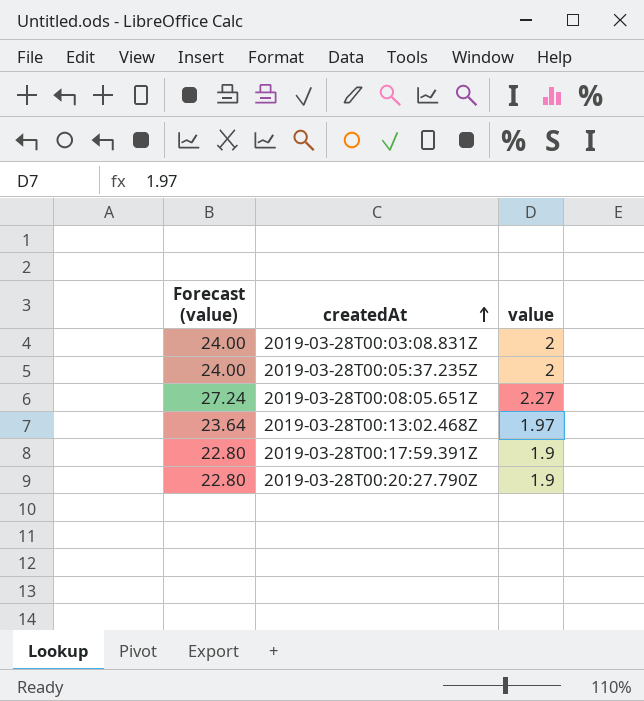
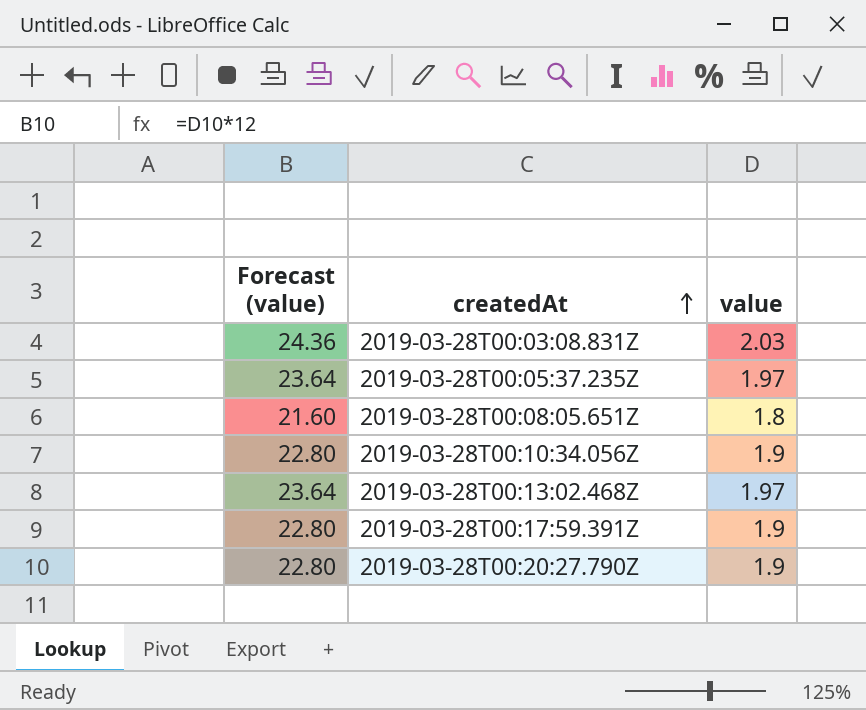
2019-03-28T00:03:08.831Z | Forecast (value): 24.00 -> 24.36
2019-03-28T00:03:08.831Z | value: 2 -> 2.03
2019-03-28T00:05:37.235Z | Forecast (value): 24.00 -> 23.64
2019-03-28T00:05:37.235Z | value: 2 -> 1.97
2019-03-28T00:08:05.651Z | Forecast (value): 27.24 -> 21.60
2019-03-28T00:08:05.651Z | value: 2.27 -> 1.8
row 2019-03-28T00:10:34.056Z: none -> 22.80 | 1.9

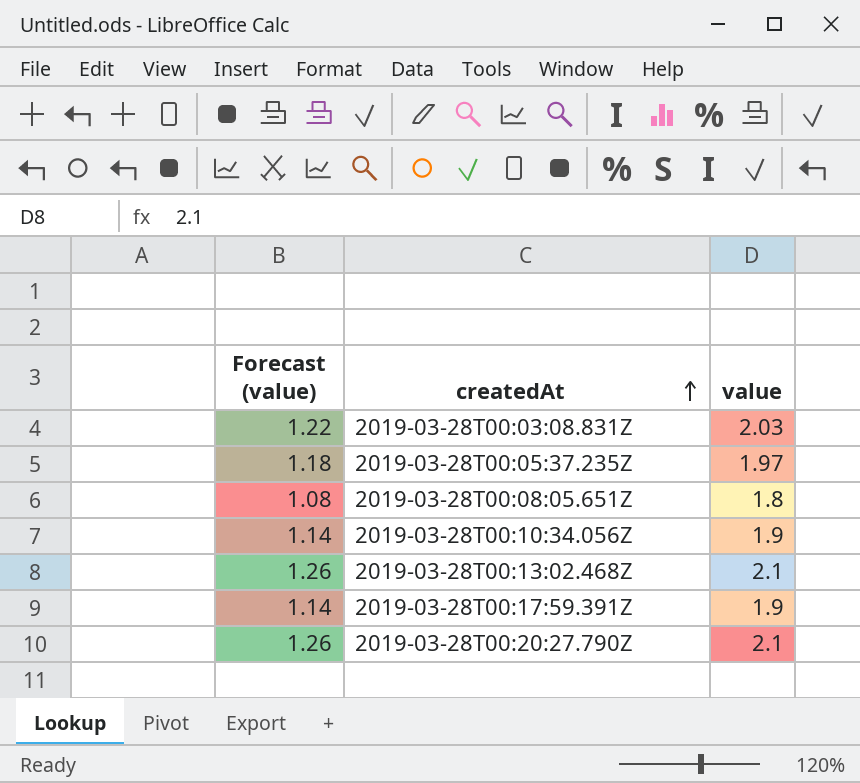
column Forecast (value) | formula: [value] * 12 -> [value] * 0.6
2019-03-28T00:13:02.468Z | value: 1.97 -> 2.1
2019-03-28T00:20:27.790Z | value: 1.9 -> 2.1

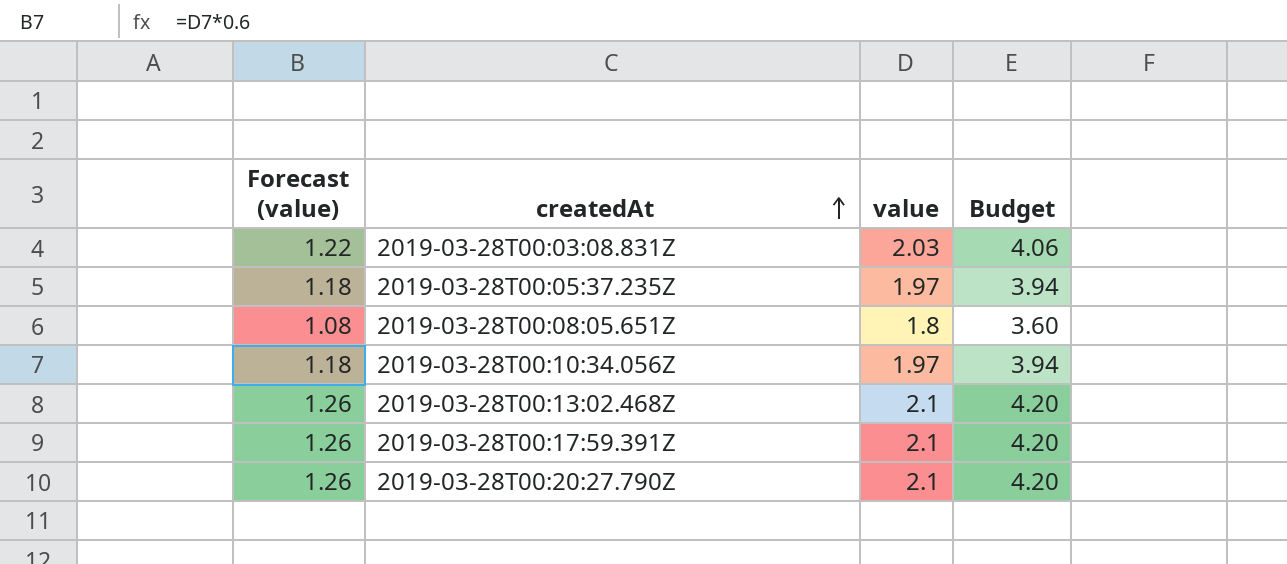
column Budget | formula: none -> [value] * 2
2019-03-28T00:10:34.056Z | Forecast (value): 1.14 -> 1.18
2019-03-28T00:10:34.056Z | value: 1.9 -> 1.97
2019-03-28T00:17:59.391Z | Forecast (value): 1.14 -> 1.26
2019-03-28T00:17:59.391Z | value: 1.9 -> 2.1

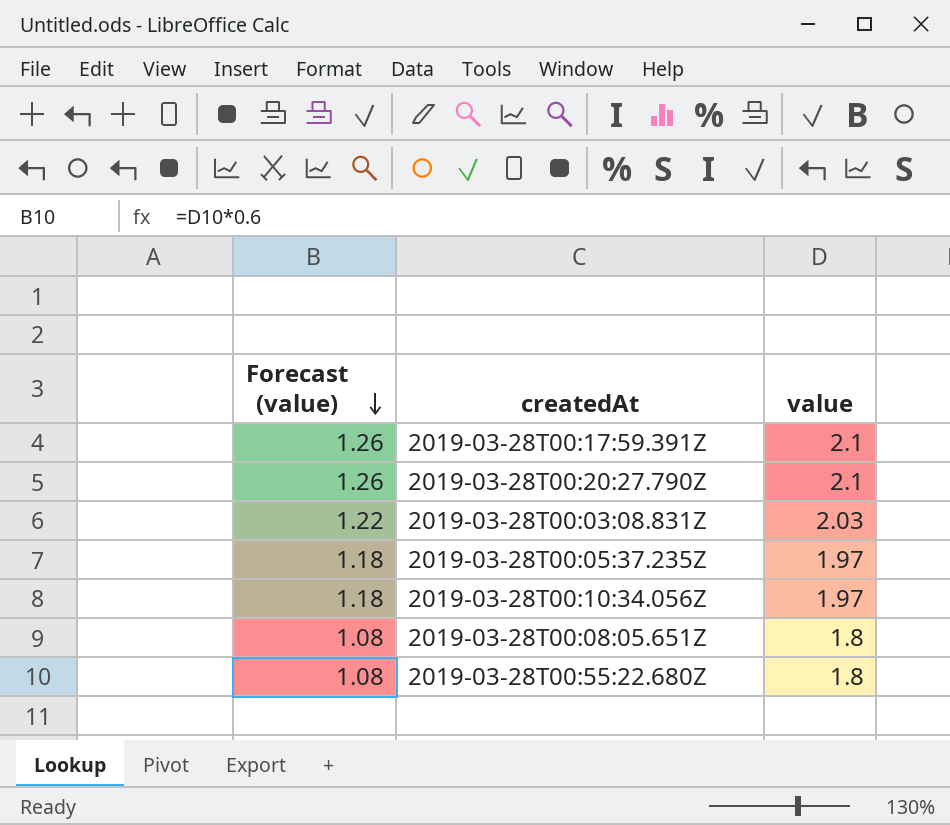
row order: createdAt ascending -> Forecast (value) descending
column Budget | formula: [value] * 2 -> none
row 2019-03-28T00:13:02.468Z: 1.26 | 2.1 | 4.20 -> none
row 2019-03-28T00:55:22.680Z: none -> 1.08 | 1.8

